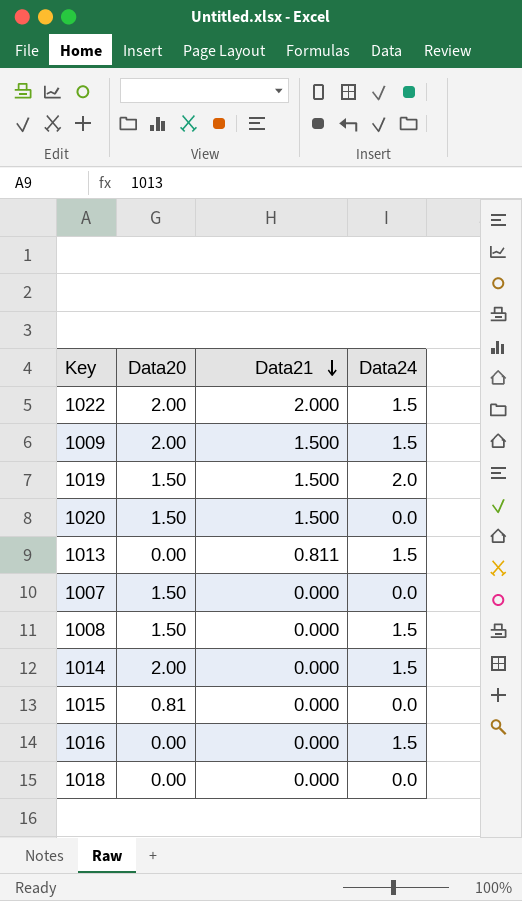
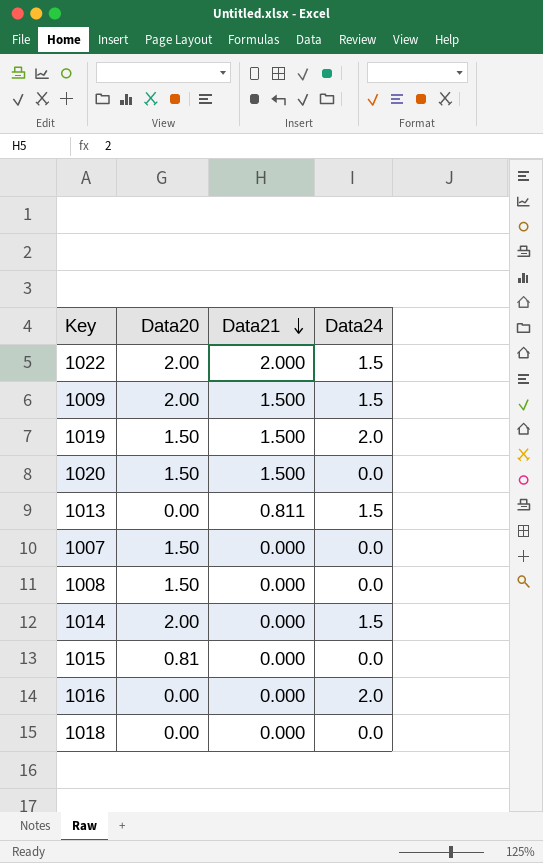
1008 | Data24: 1.5 -> 0.0
1016 | Data24: 1.5 -> 2.0

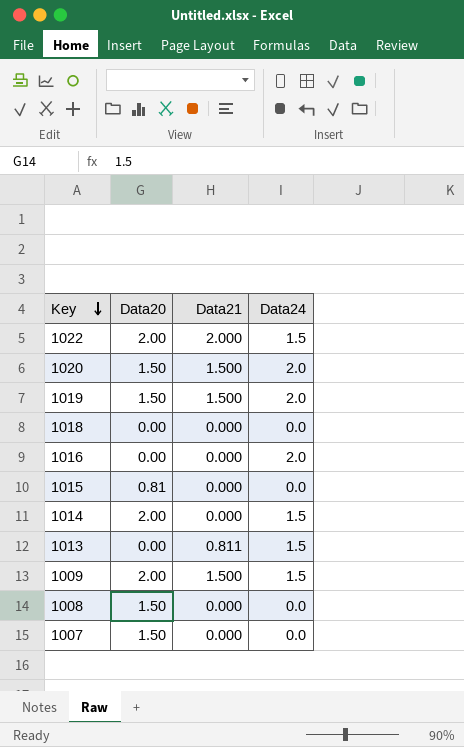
row order: Data21 descending -> Key descending
1020 | Data24: 0.0 -> 2.0

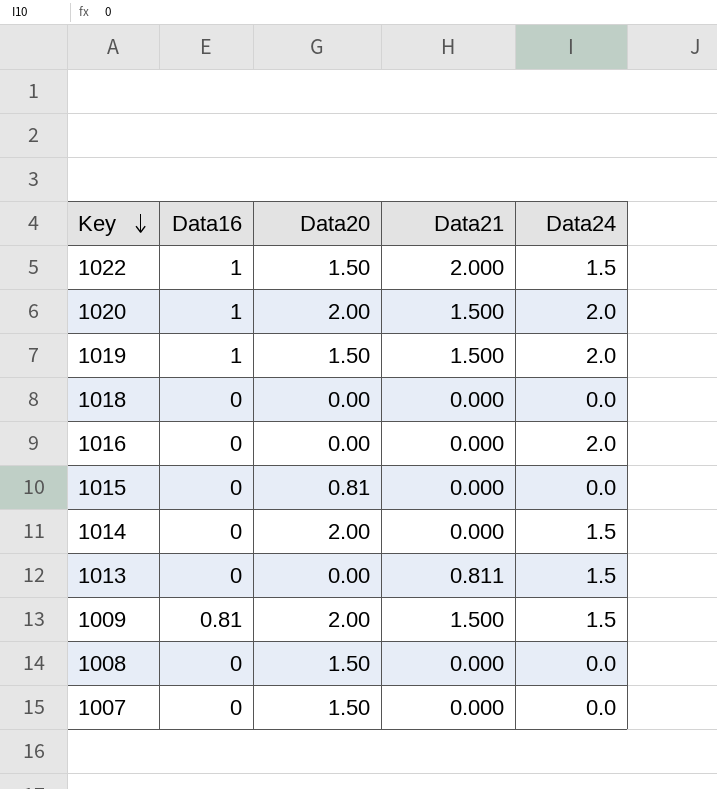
column Data16 | position: none -> 2
1022 | Data20: 2.00 -> 1.50
1020 | Data20: 1.50 -> 2.00

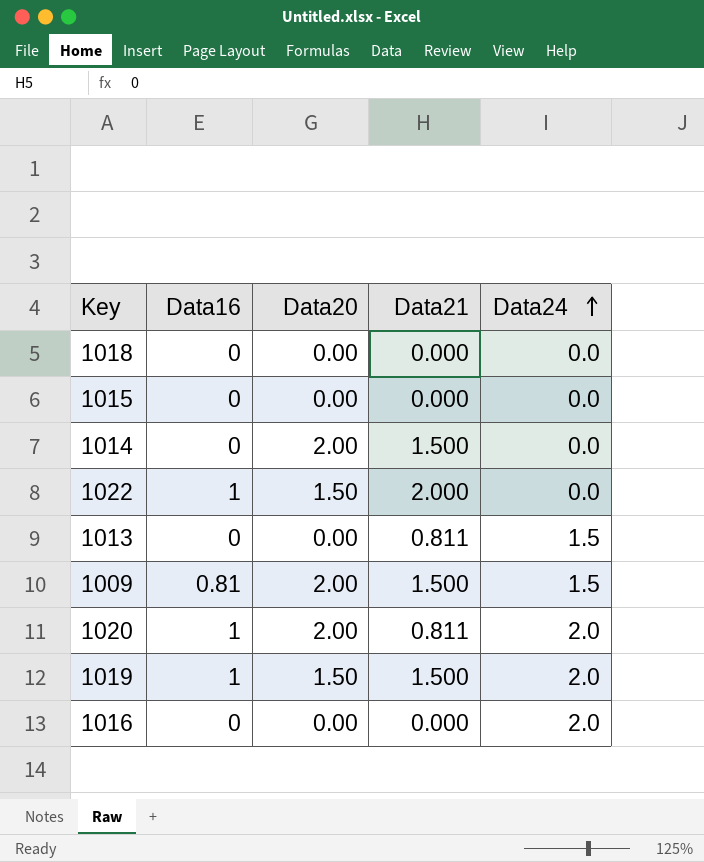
row order: Key descending -> Data24 ascending
row 1008: 0 | 1.50 | 0.000 | 0.0 -> none
row 1007: 0 | 1.50 | 0.000 | 0.0 -> none
1015 | Data20: 0.81 -> 0.00
1014 | Data21: 0.000 -> 1.500
1014 | Data24: 1.5 -> 0.0
1022 | Data24: 1.5 -> 0.0
1020 | Data21: 1.500 -> 0.811

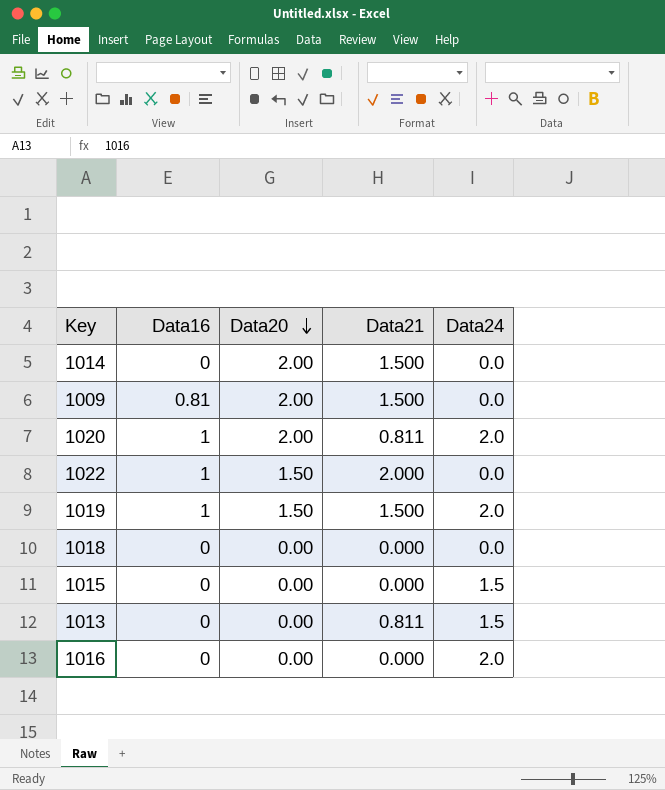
row order: Data24 ascending -> Data20 descending
1009 | Data24: 1.5 -> 0.0
1015 | Data24: 0.0 -> 1.5

